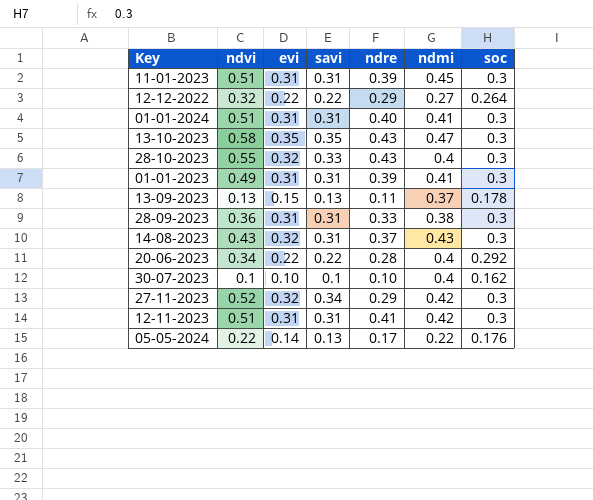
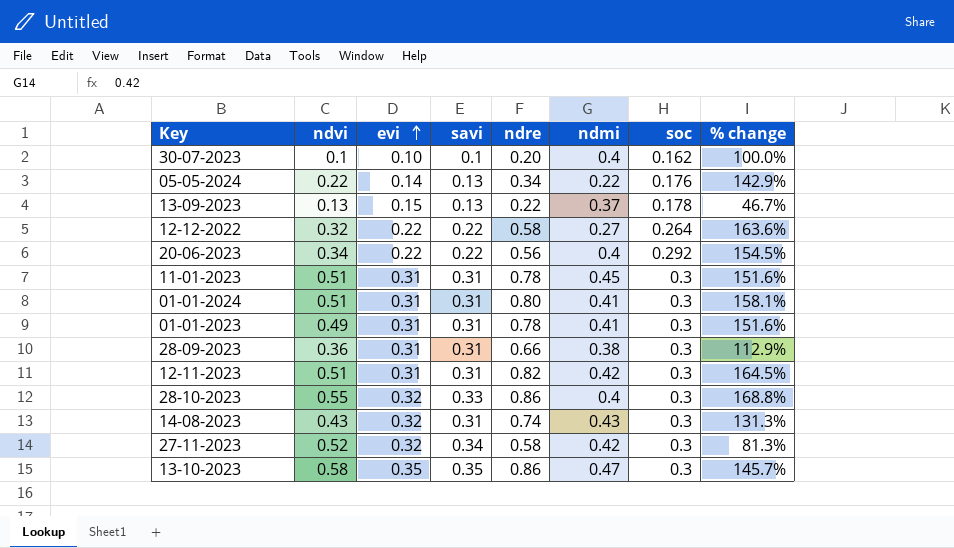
row order: none -> evi ascending
column % change | formula: none -> ([ndre] - [evi]) / [evi]
30-07-2023 | ndre: 0.10 -> 0.20
05-05-2024 | ndre: 0.17 -> 0.34
13-09-2023 | ndre: 0.11 -> 0.22
12-12-2022 | ndre: 0.29 -> 0.58
20-06-2023 | ndre: 0.28 -> 0.56
11-01-2023 | ndre: 0.39 -> 0.78
01-01-2024 | ndre: 0.40 -> 0.80
01-01-2023 | ndre: 0.39 -> 0.78
28-09-2023 | ndre: 0.33 -> 0.66
12-11-2023 | ndre: 0.41 -> 0.82
28-10-2023 | ndre: 0.43 -> 0.86
14-08-2023 | ndre: 0.37 -> 0.74
27-11-2023 | ndre: 0.29 -> 0.58
13-10-2023 | ndre: 0.43 -> 0.86

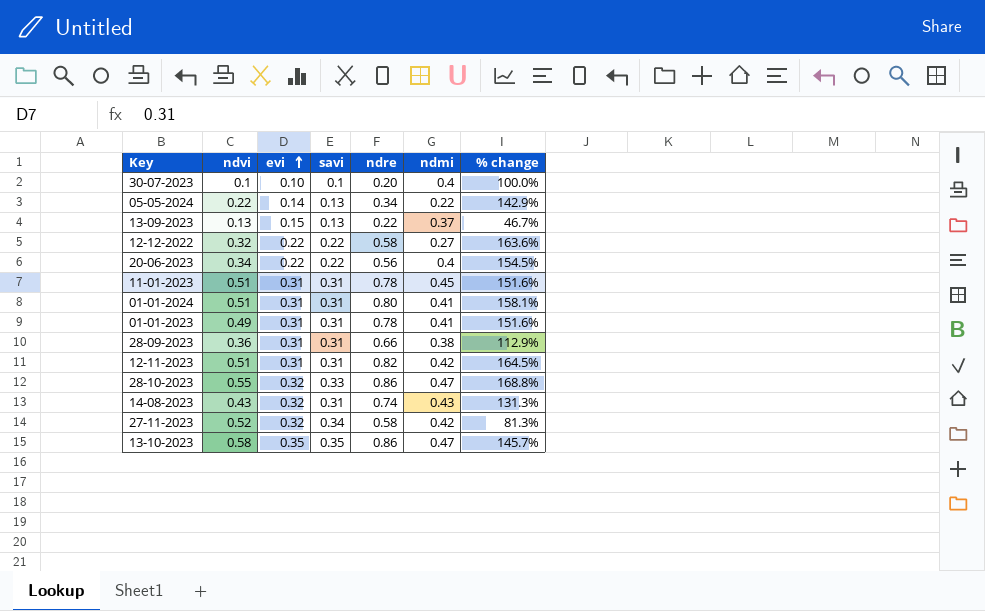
column soc | position: 7 -> none
28-10-2023 | ndmi: 0.4 -> 0.47

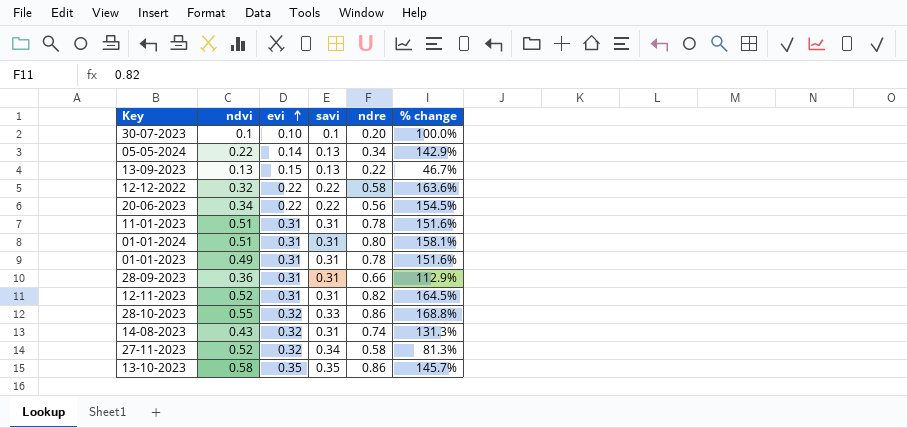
column ndmi | position: 6 -> none
12-11-2023 | ndvi: 0.51 -> 0.52

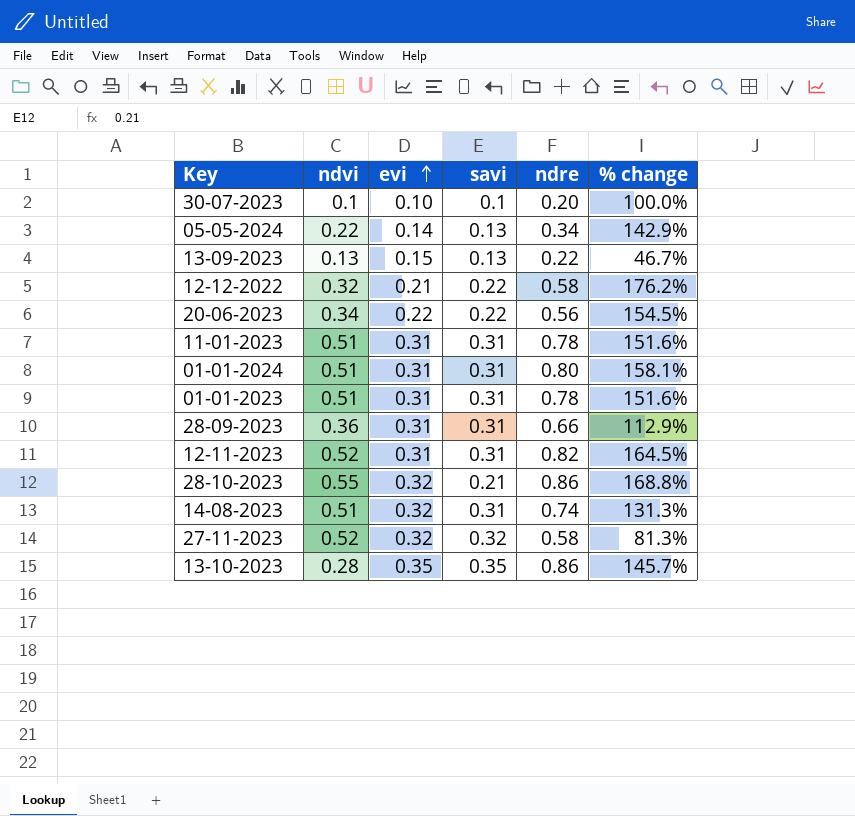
12-12-2022 | evi: 0.22 -> 0.21
12-12-2022 | % change: 163.6% -> 176.2%
01-01-2023 | ndvi: 0.49 -> 0.51
28-10-2023 | savi: 0.33 -> 0.21
14-08-2023 | ndvi: 0.43 -> 0.51
27-11-2023 | savi: 0.34 -> 0.32
13-10-2023 | ndvi: 0.58 -> 0.28

